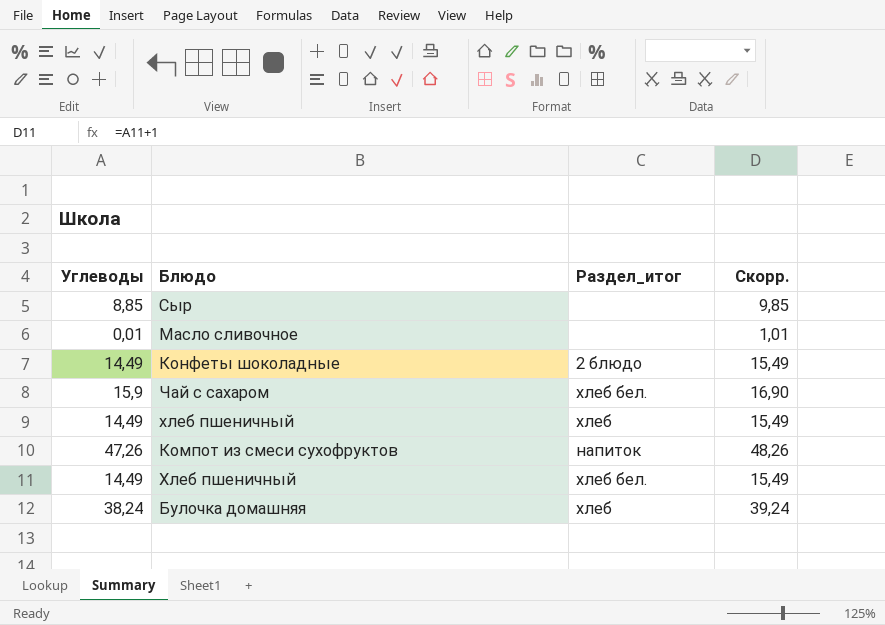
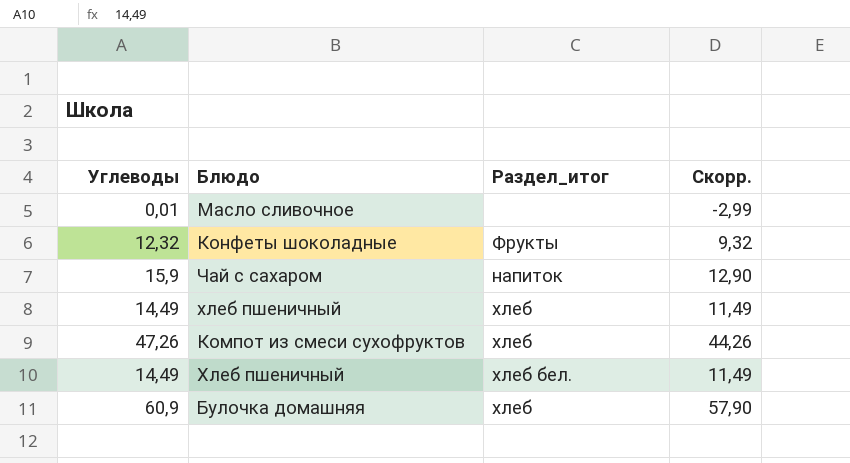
column Скорр. | formula: [Углеводы] + 1 -> [Углеводы] - 3
row Сыр: 8,85 | none | 9,85 -> none
Конфеты шоколадные | Углеводы: 14,49 -> 12,32
Конфеты шоколадные | Раздел_итог: 2 блюдо -> Фрукты
Чай с сахаром | Раздел_итог: хлеб бел. -> напиток
Компот из смеси сухофруктов | Раздел_итог: напиток -> хлеб
Булочка домашняя | Углеводы: 38,24 -> 60,9

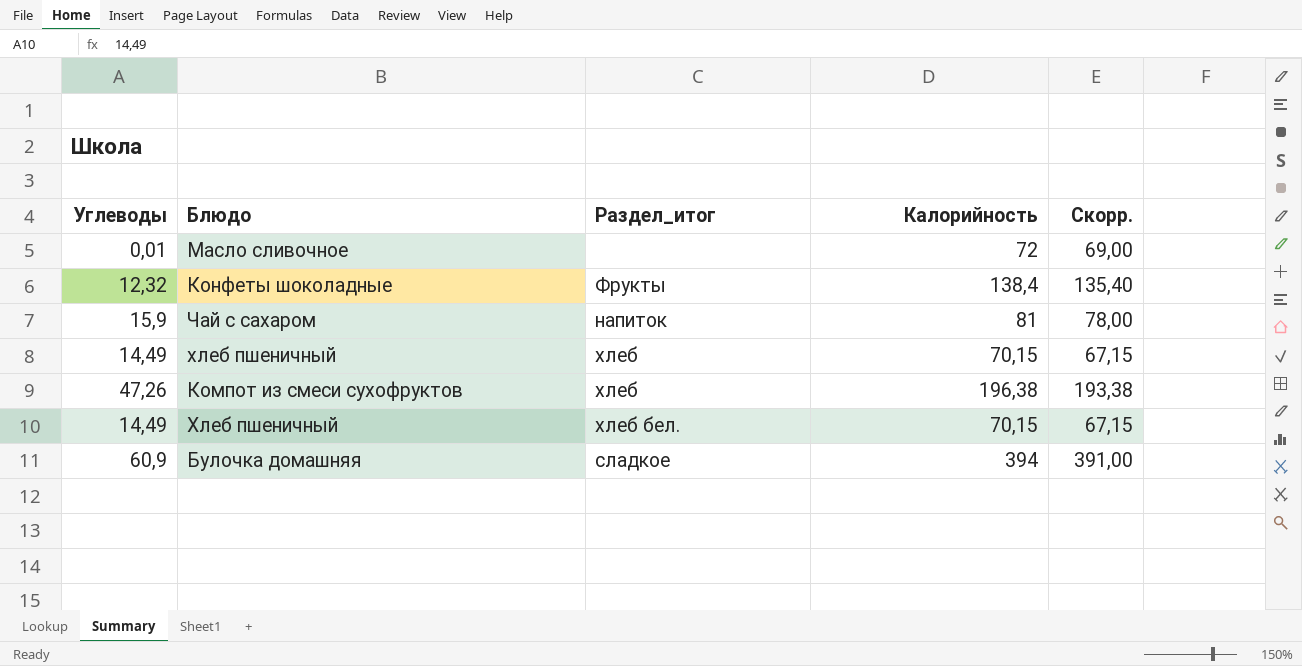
column Калорийность | position: none -> 4
column Скорр. | formula: [Углеводы] - 3 -> [Калорийность] - 3
Булочка домашняя | Раздел_итог: хлеб -> сладкое

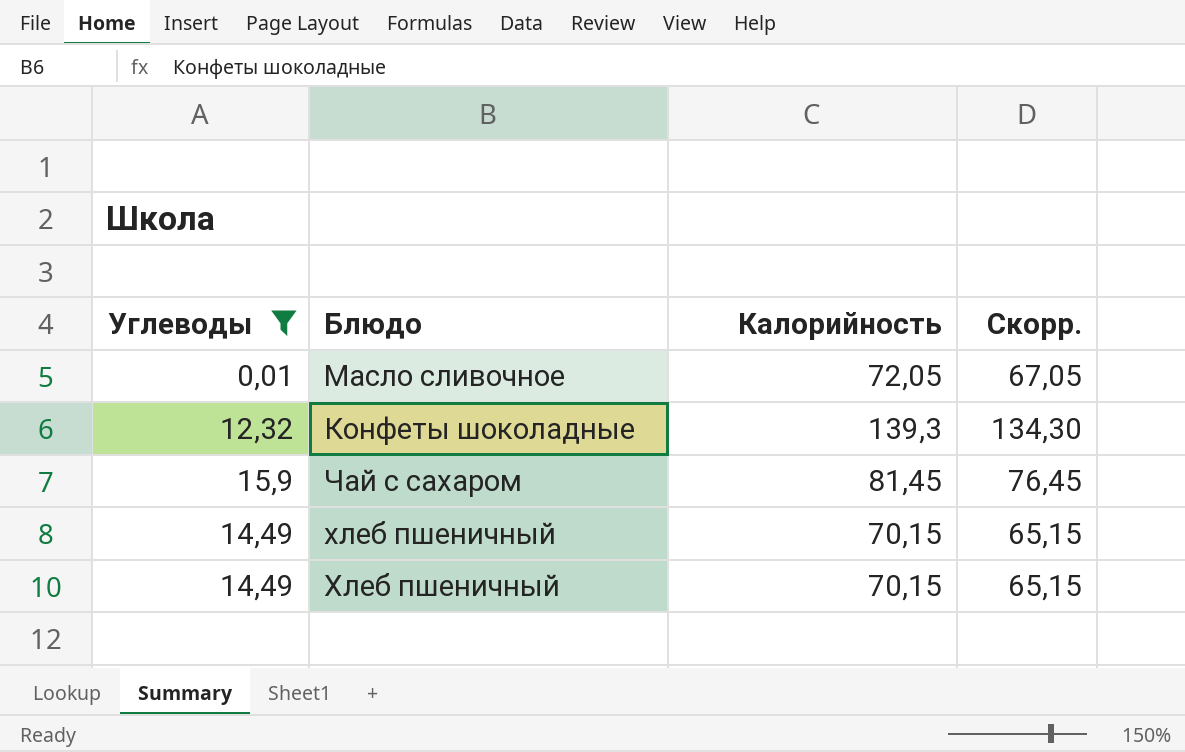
filter: none -> Углеводы <= 15,9
column Раздел_итог | position: 3 -> none
column Скорр. | formula: [Калорийность] - 3 -> [Калорийность] - 5
Масло сливочное | Калорийность: 72 -> 72,05
Конфеты шоколадные | Калорийность: 138,4 -> 139,3
Чай с сахаром | Калорийность: 81 -> 81,45

